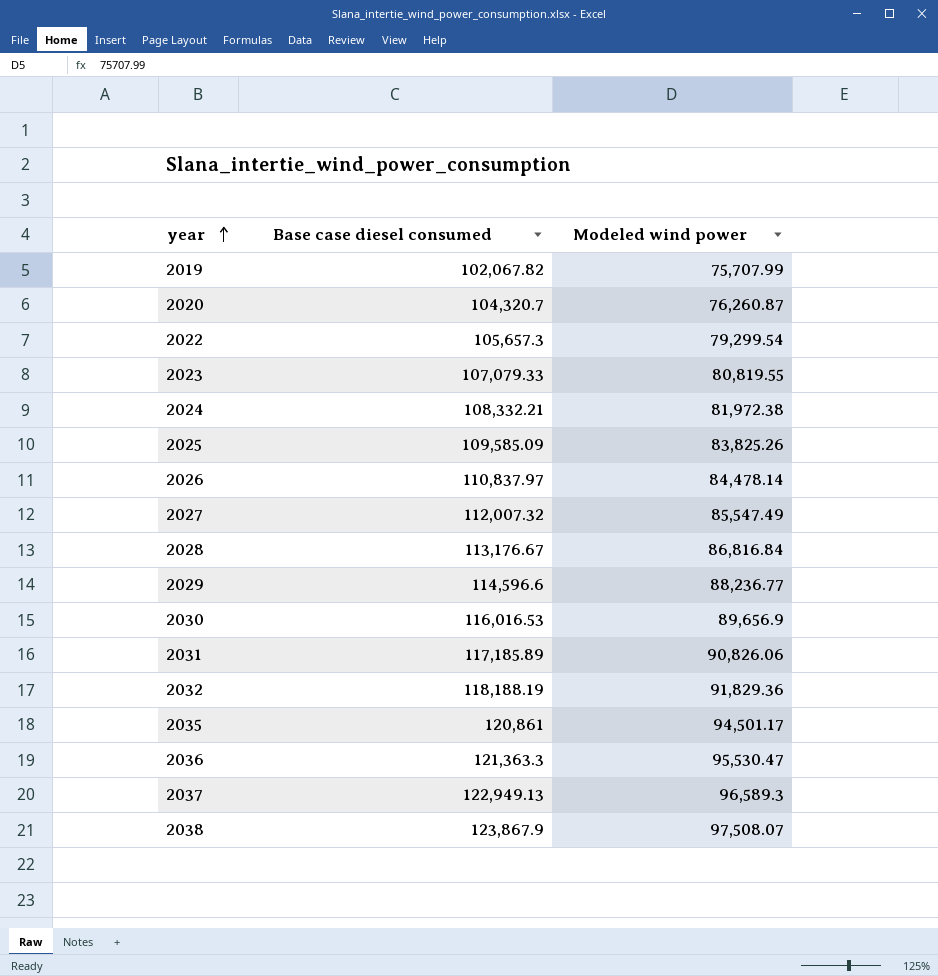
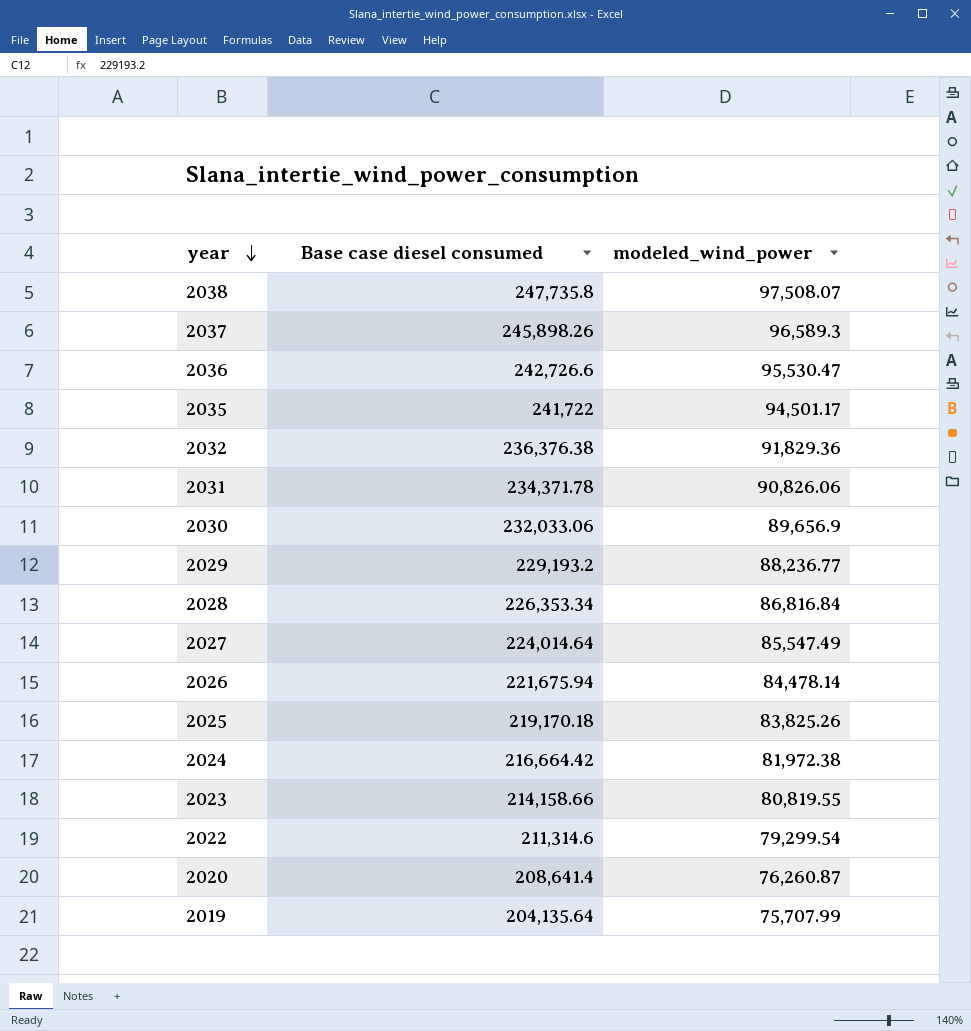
row order: year ascending -> year descending
column name: Modeled wind power -> modeled_wind_power
2038 | Base case diesel consumed: 123,867.9 -> 247,735.8
2037 | Base case diesel consumed: 122,949.13 -> 245,898.26
2036 | Base case diesel consumed: 121,363.3 -> 242,726.6
2035 | Base case diesel consumed: 120,861 -> 241,722
2032 | Base case diesel consumed: 118,188.19 -> 236,376.38
2031 | Base case diesel consumed: 117,185.89 -> 234,371.78
2030 | Base case diesel consumed: 116,016.53 -> 232,033.06
2029 | Base case diesel consumed: 114,596.6 -> 229,193.2
2028 | Base case diesel consumed: 113,176.67 -> 226,353.34
2027 | Base case diesel consumed: 112,007.32 -> 224,014.64
2026 | Base case diesel consumed: 110,837.97 -> 221,675.94
2025 | Base case diesel consumed: 109,585.09 -> 219,170.18
2024 | Base case diesel consumed: 108,332.21 -> 216,664.42
2023 | Base case diesel consumed: 107,079.33 -> 214,158.66
2022 | Base case diesel consumed: 105,657.3 -> 211,314.6
2020 | Base case diesel consumed: 104,320.7 -> 208,641.4
2019 | Base case diesel consumed: 102,067.82 -> 204,135.64

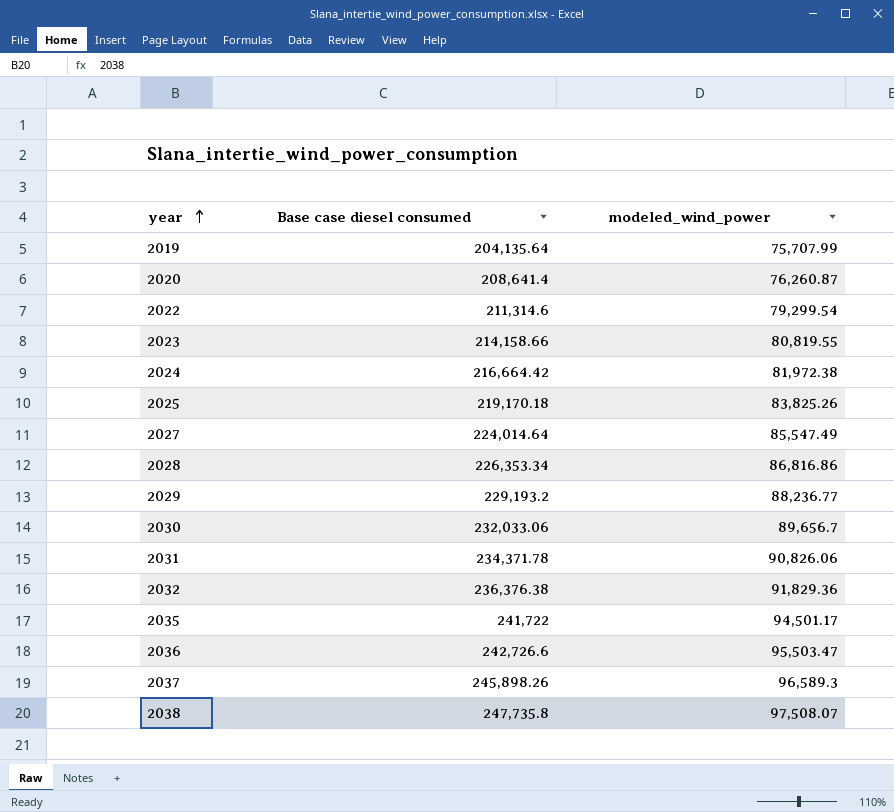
row order: year descending -> year ascending
row 2026: 221,675.94 | 84,478.14 -> none
2028 | modeled_wind_power: 86,816.84 -> 86,816.86
2030 | modeled_wind_power: 89,656.9 -> 89,656.7
2036 | modeled_wind_power: 95,530.47 -> 95,503.47

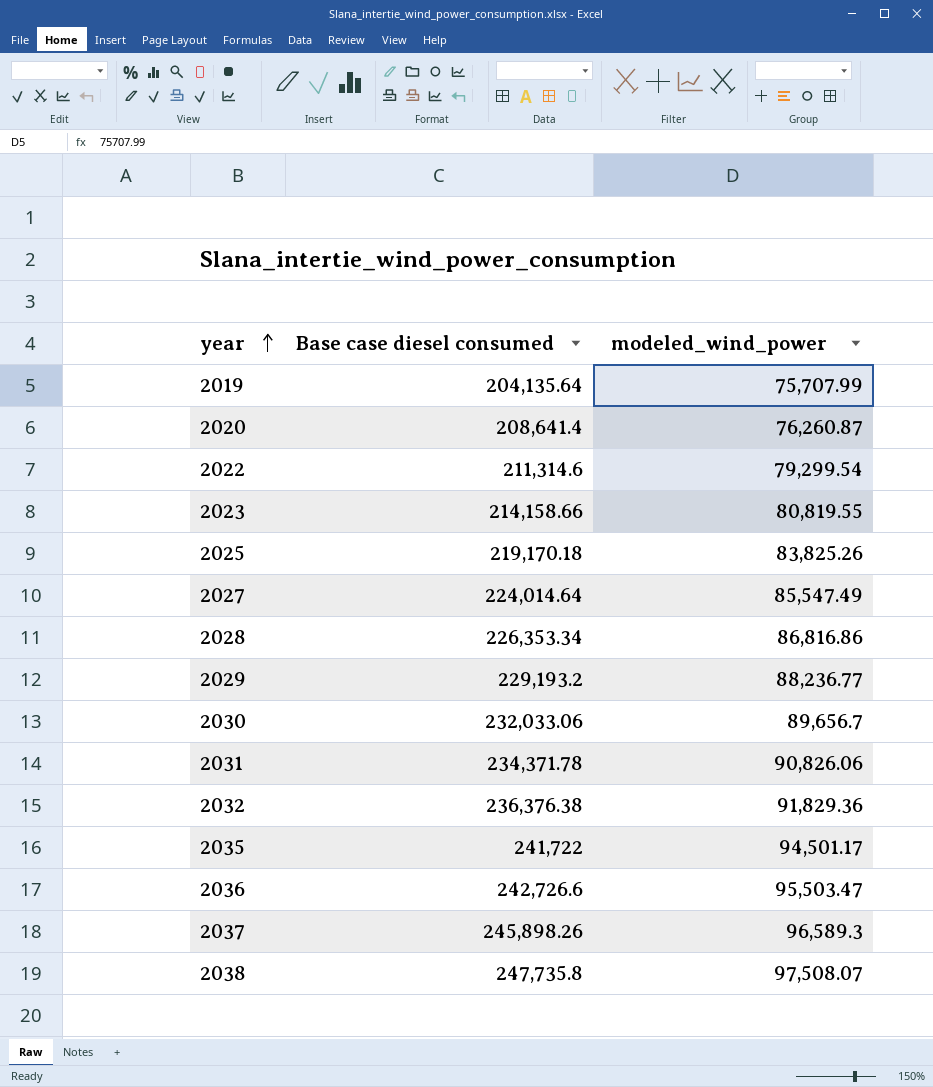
row 2024: 216,664.42 | 81,972.38 -> none

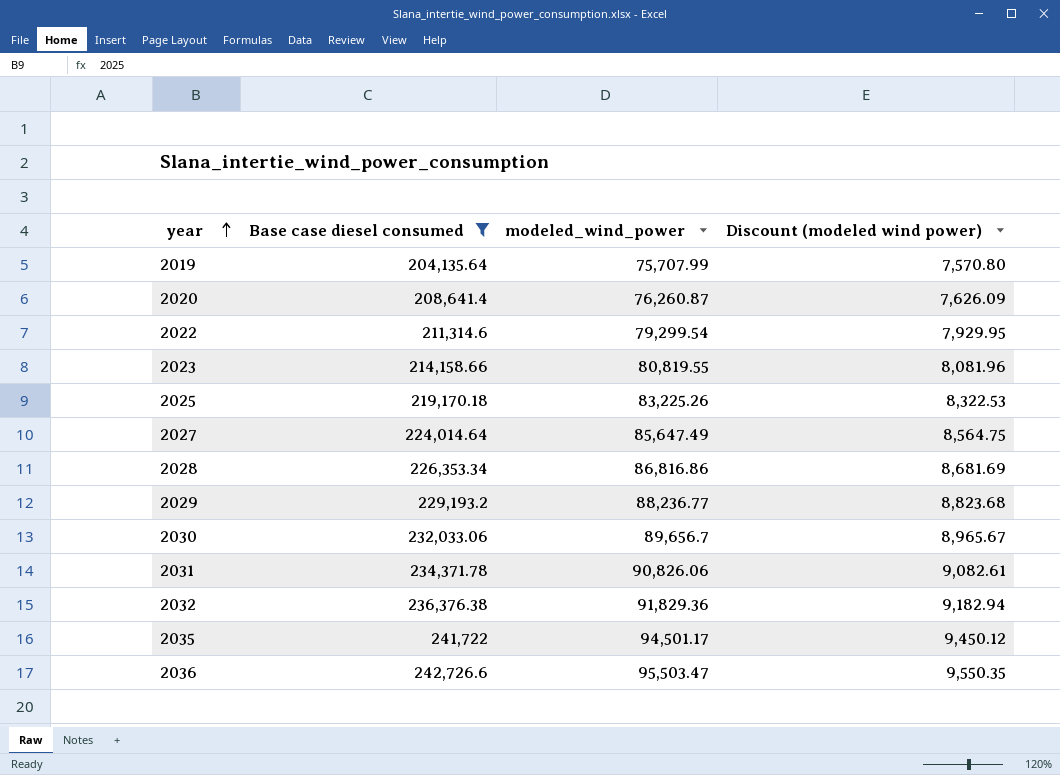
filter: none -> Base case diesel consumed <= 242,726.6
column Discount (modeled wind power) | formula: none -> [modeled_wind_power] * 0.1
2025 | modeled_wind_power: 83,825.26 -> 83,225.26
2027 | modeled_wind_power: 85,547.49 -> 85,647.49

